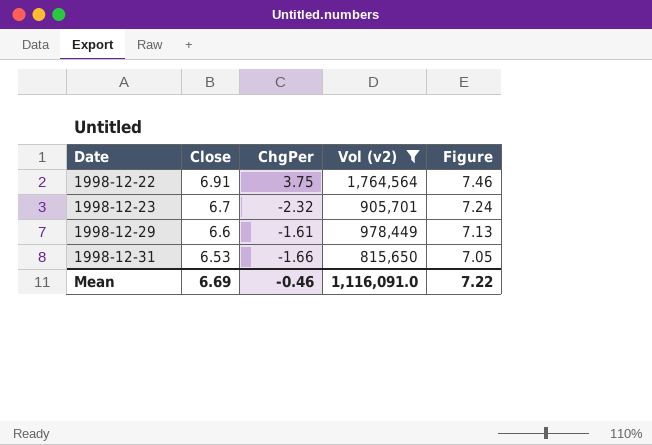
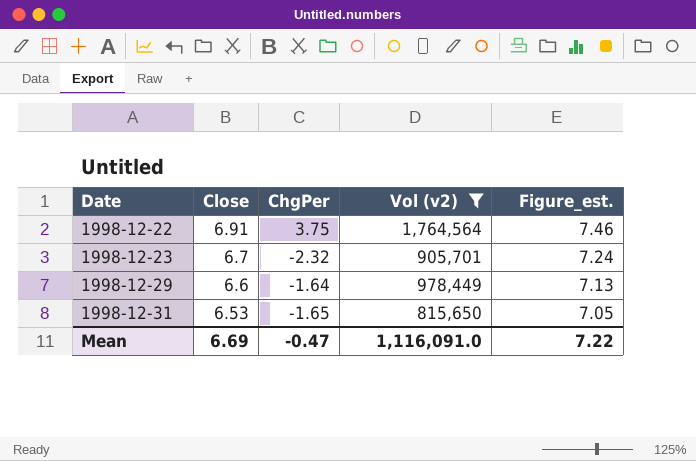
column name: Figure -> Figure_est.
1998-12-29 | ChgPer: -1.61 -> -1.64
1998-12-31 | ChgPer: -1.66 -> -1.65
Mean | ChgPer: -0.46 -> -0.47

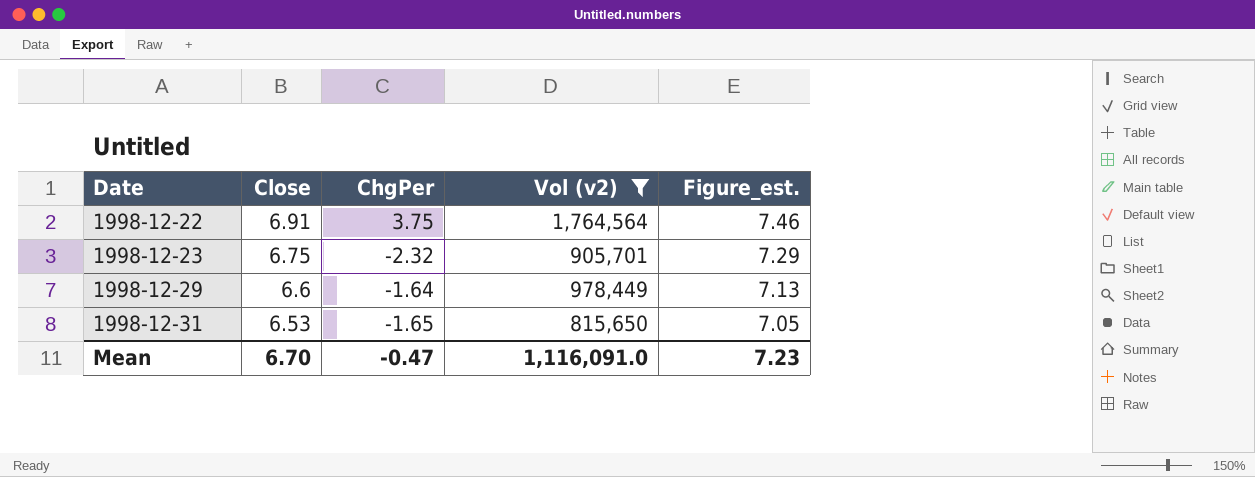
1998-12-23 | Close: 6.7 -> 6.75
1998-12-23 | Figure_est.: 7.24 -> 7.29
Mean | Close: 6.69 -> 6.70
Mean | Figure_est.: 7.22 -> 7.23

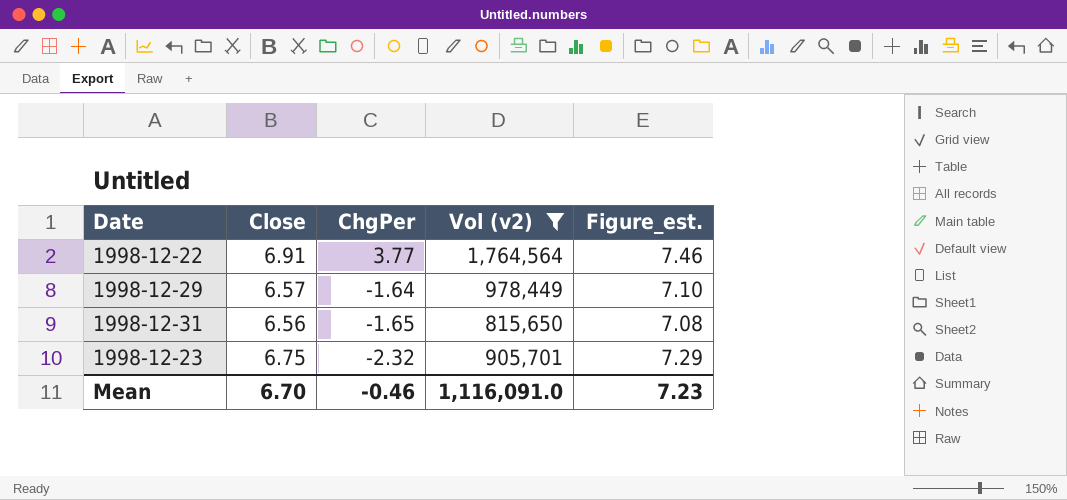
row order: Date ascending -> ChgPer descending
1998-12-22 | ChgPer: 3.75 -> 3.77
1998-12-29 | Close: 6.6 -> 6.57
1998-12-29 | Figure_est.: 7.13 -> 7.10
1998-12-31 | Close: 6.53 -> 6.56
1998-12-31 | Figure_est.: 7.05 -> 7.08
Mean | ChgPer: -0.47 -> -0.46

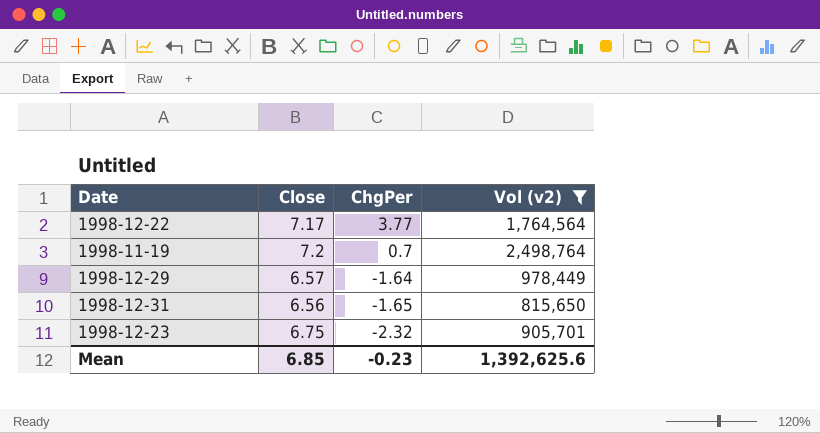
column Figure_est. | formula: [Close] * 1.08 -> none
1998-12-22 | Close: 6.91 -> 7.17
row 1998-11-19: none -> 7.2 | 0.7 | 2,498,764
Mean | Close: 6.70 -> 6.85
Mean | ChgPer: -0.46 -> -0.23
Mean | Vol (v2): 1,116,091.0 -> 1,392,625.6

